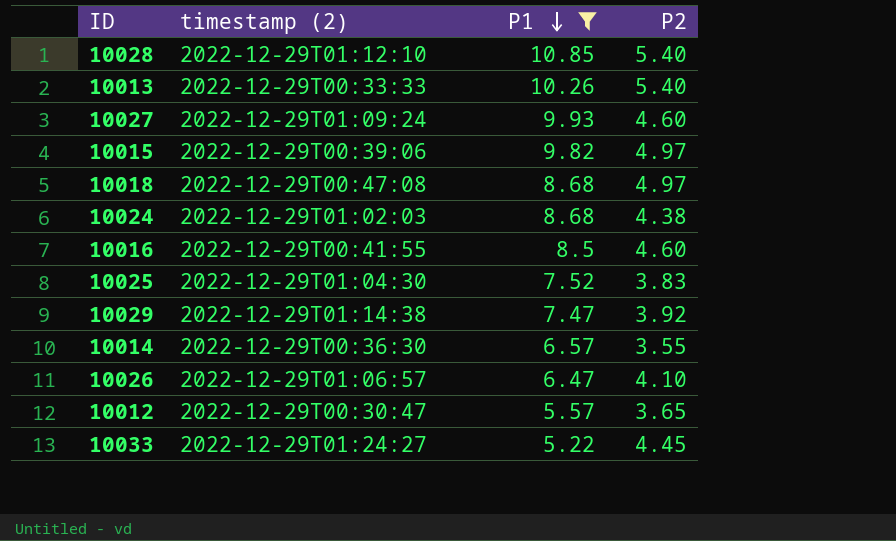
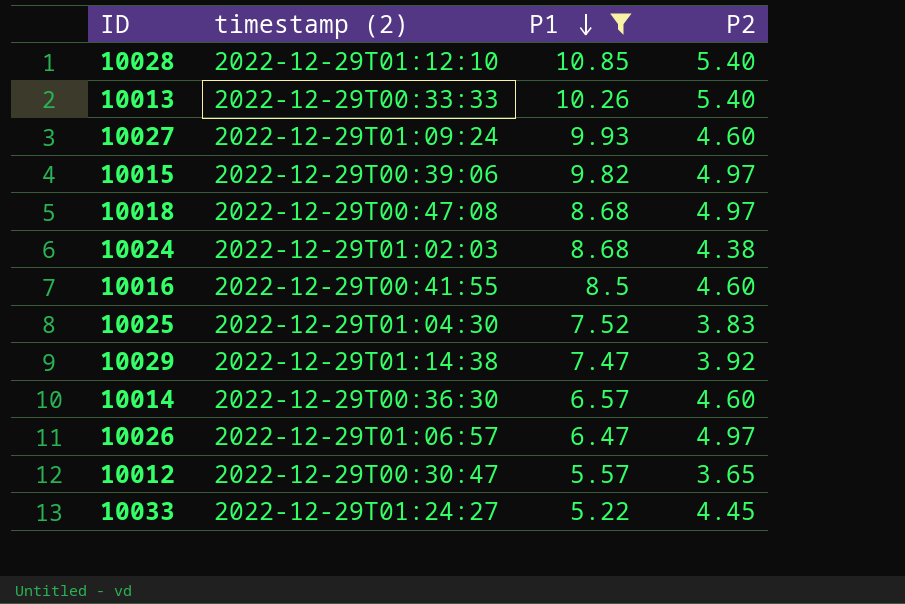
10014 | P2: 3.55 -> 4.60
10026 | P2: 4.10 -> 4.97

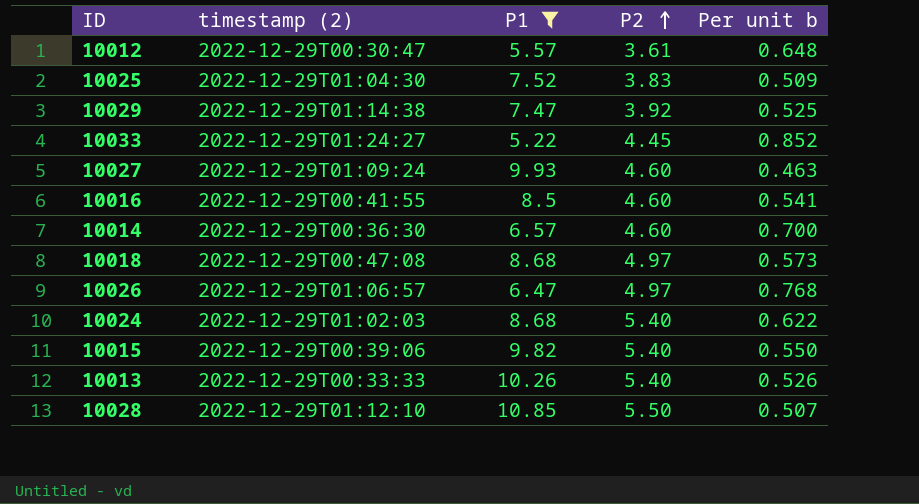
row order: P1 descending -> P2 ascending
column Per unit b | formula: none -> [P2] / [P1]
10012 | P2: 3.65 -> 3.61
10024 | P2: 4.38 -> 5.40
10015 | P2: 4.97 -> 5.40
10028 | P2: 5.40 -> 5.50

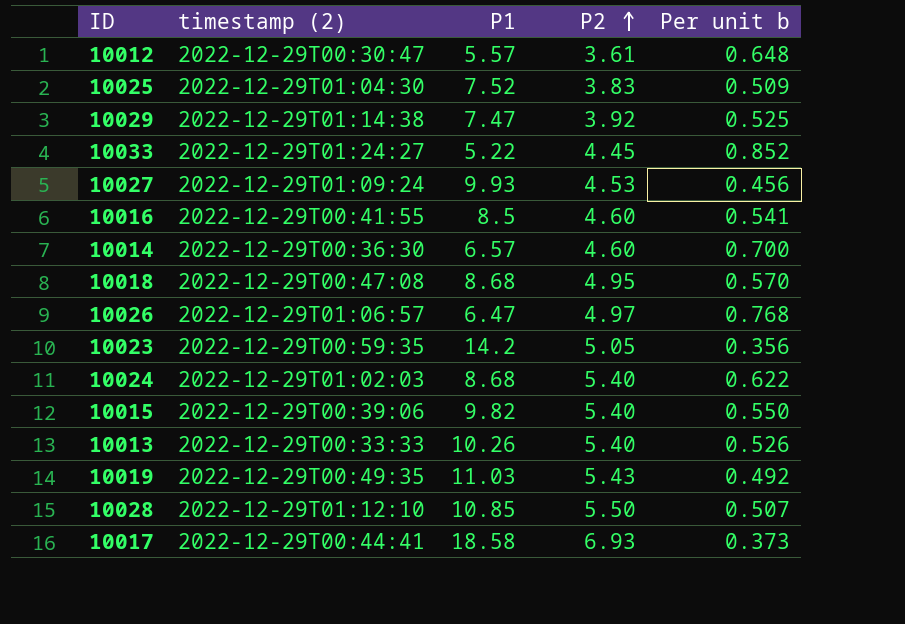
filter: P1 <= 10.85 -> none
10027 | P2: 4.60 -> 4.53
10027 | Per unit b: 0.463 -> 0.456
10018 | P2: 4.97 -> 4.95
10018 | Per unit b: 0.573 -> 0.570

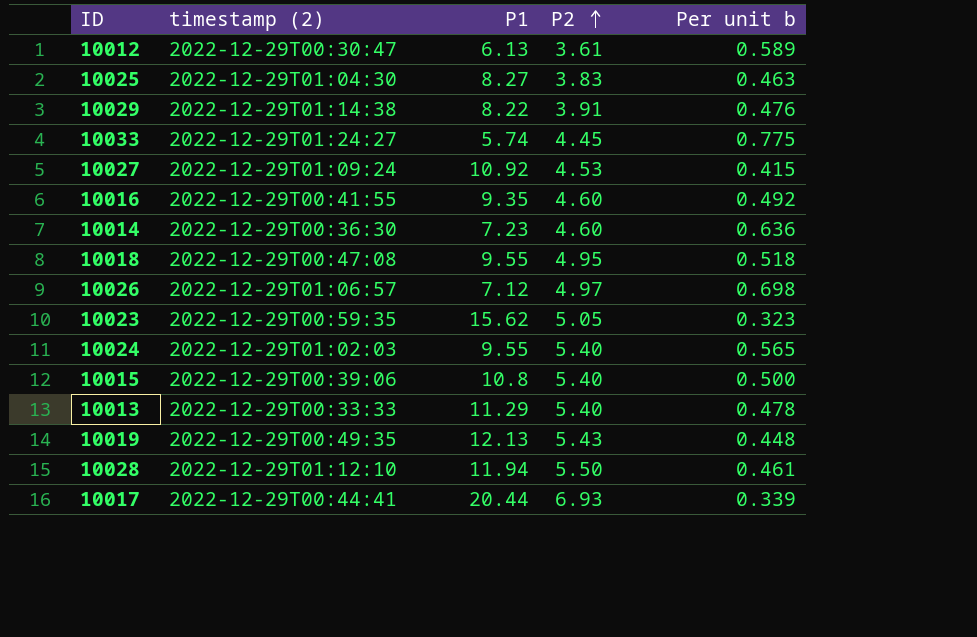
10012 | P1: 5.57 -> 6.13
10012 | Per unit b: 0.648 -> 0.589
10025 | P1: 7.52 -> 8.27
10025 | Per unit b: 0.509 -> 0.463
10029 | P1: 7.47 -> 8.22
10029 | P2: 3.92 -> 3.91
10029 | Per unit b: 0.525 -> 0.476
10033 | P1: 5.22 -> 5.74
10033 | Per unit b: 0.852 -> 0.775
10027 | P1: 9.93 -> 10.92
10027 | Per unit b: 0.456 -> 0.415
10016 | P1: 8.5 -> 9.35
10016 | Per unit b: 0.541 -> 0.492
10014 | P1: 6.57 -> 7.23
10014 | Per unit b: 0.700 -> 0.636
10018 | P1: 8.68 -> 9.55
10018 | Per unit b: 0.570 -> 0.518
10026 | P1: 6.47 -> 7.12
10026 | Per unit b: 0.768 -> 0.698
10023 | P1: 14.2 -> 15.62
10023 | Per unit b: 0.356 -> 0.323
10024 | P1: 8.68 -> 9.55
10024 | Per unit b: 0.622 -> 0.565
10015 | P1: 9.82 -> 10.8
10015 | Per unit b: 0.550 -> 0.500
10013 | P1: 10.26 -> 11.29
10013 | Per unit b: 0.526 -> 0.478
10019 | P1: 11.03 -> 12.13
10019 | Per unit b: 0.492 -> 0.448
10028 | P1: 10.85 -> 11.94
10028 | Per unit b: 0.507 -> 0.461
10017 | P1: 18.58 -> 20.44
10017 | Per unit b: 0.373 -> 0.339

